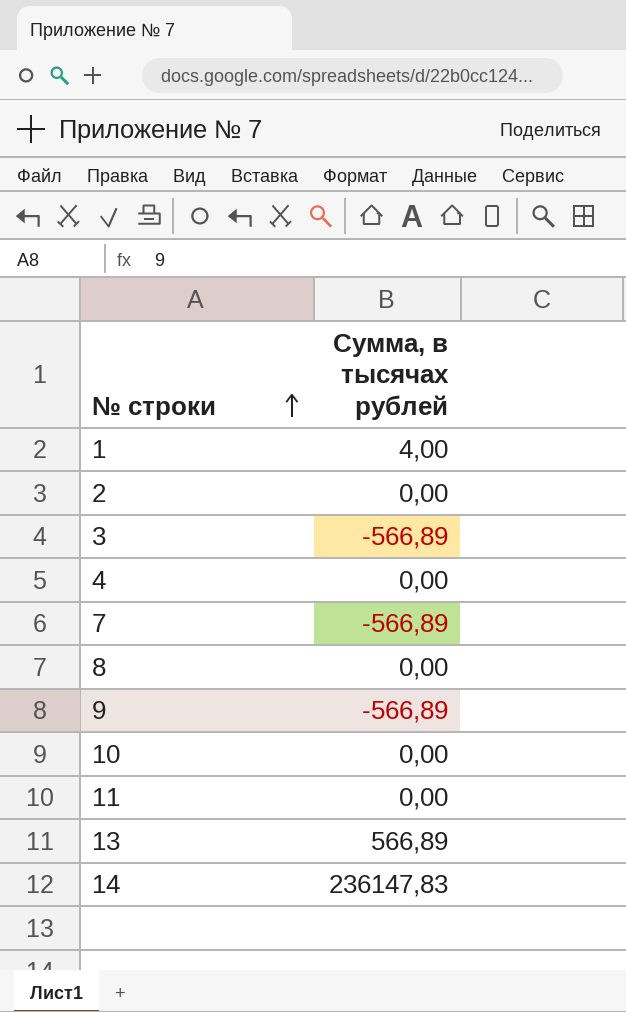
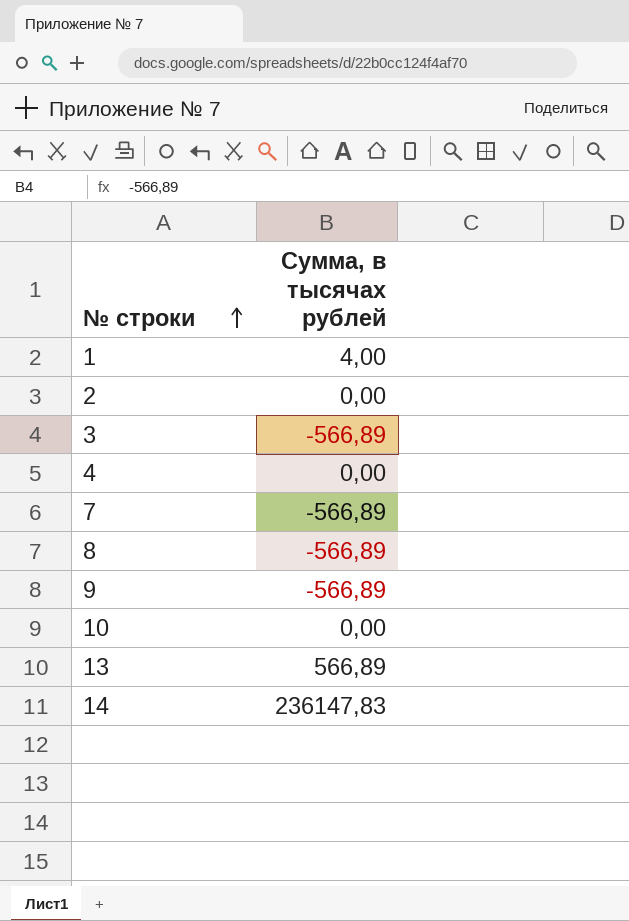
row 11: 0,00 -> none
8 | Сумма, в тысячах рублей: 0,00 -> -566,89

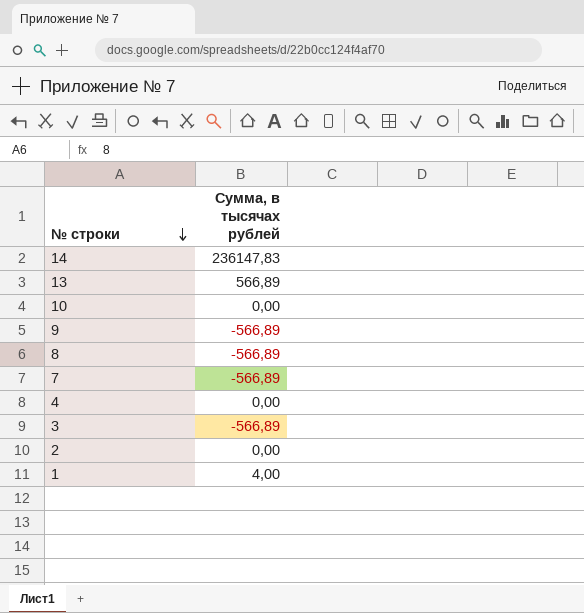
row order: № строки ascending -> № строки descending

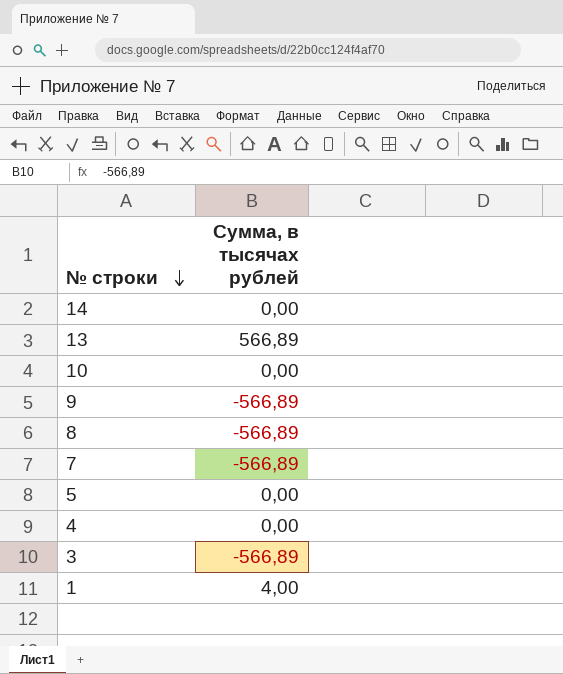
row 2: 0,00 -> none
14 | Сумма, в тысячах рублей: 236147,83 -> 0,00
row 5: none -> 0,00

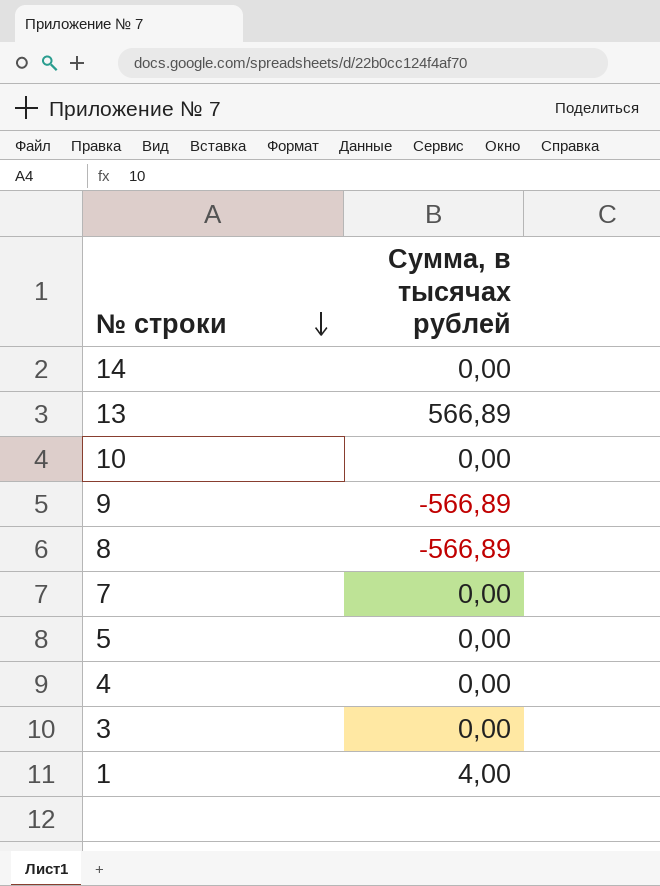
7 | Сумма, в тысячах рублей: -566,89 -> 0,00
3 | Сумма, в тысячах рублей: -566,89 -> 0,00

